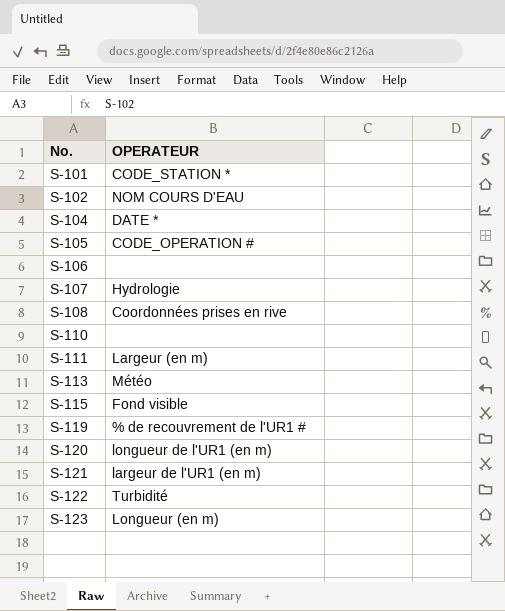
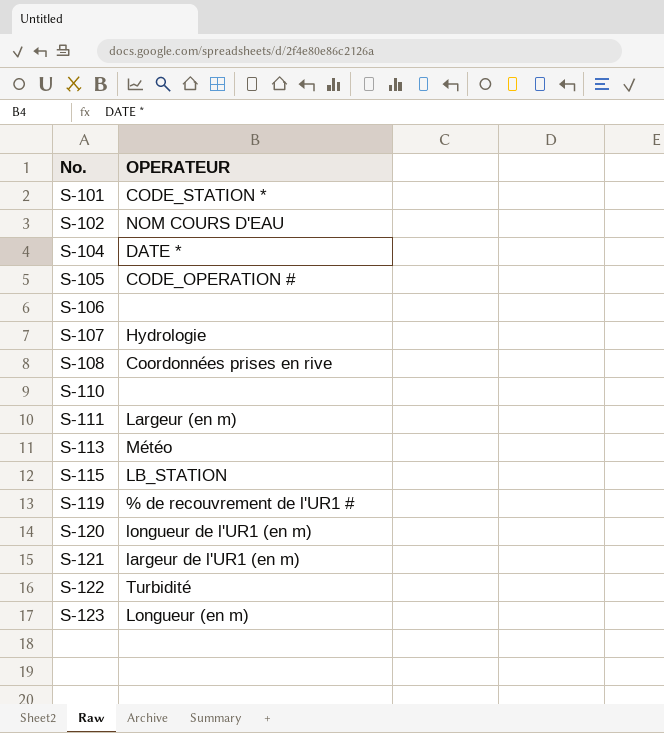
S-115 | OPERATEUR: Fond visible -> LB_STATION

